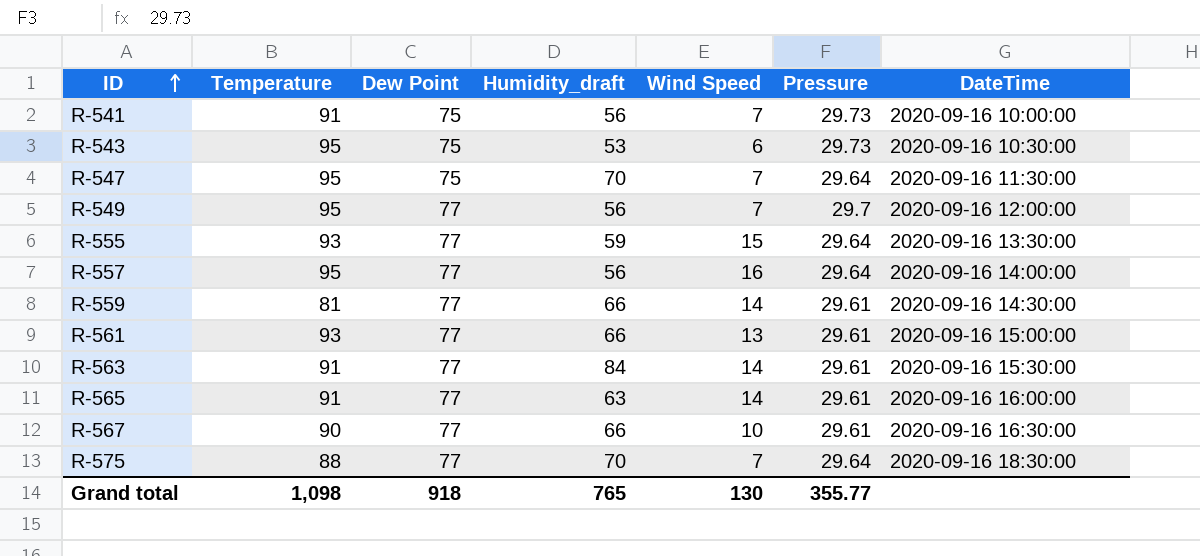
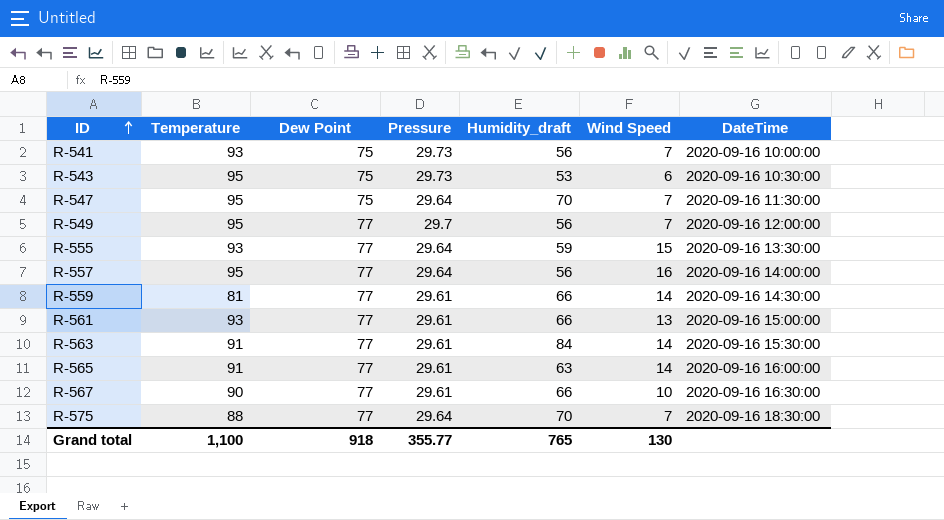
column Pressure | position: 6 -> 4
R-541 | Temperature: 91 -> 93
Grand total | Temperature: 1,098 -> 1,100

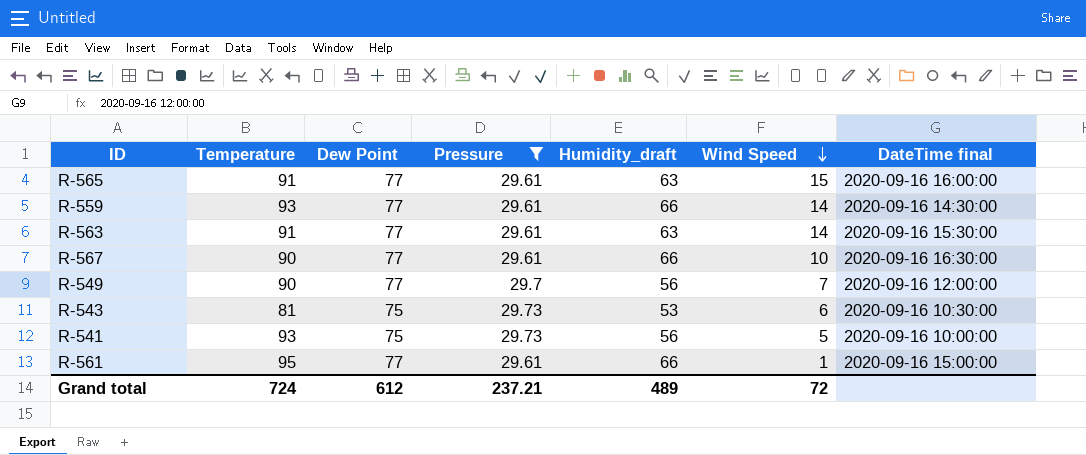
filter: none -> Pressure != 29.64
row order: ID ascending -> Wind Speed descending
column name: DateTime -> DateTime final
R-565 | Wind Speed: 14 -> 15
R-559 | Temperature: 81 -> 93
R-563 | Humidity_draft: 84 -> 63
R-549 | Temperature: 95 -> 90
R-543 | Temperature: 95 -> 81
R-541 | Wind Speed: 7 -> 5
R-561 | Temperature: 93 -> 95
R-561 | Wind Speed: 13 -> 1
Grand total | Temperature: 1,100 -> 724
Grand total | Dew Point: 918 -> 612
Grand total | Pressure: 355.77 -> 237.21
Grand total | Humidity_draft: 765 -> 489
Grand total | Wind Speed: 130 -> 72

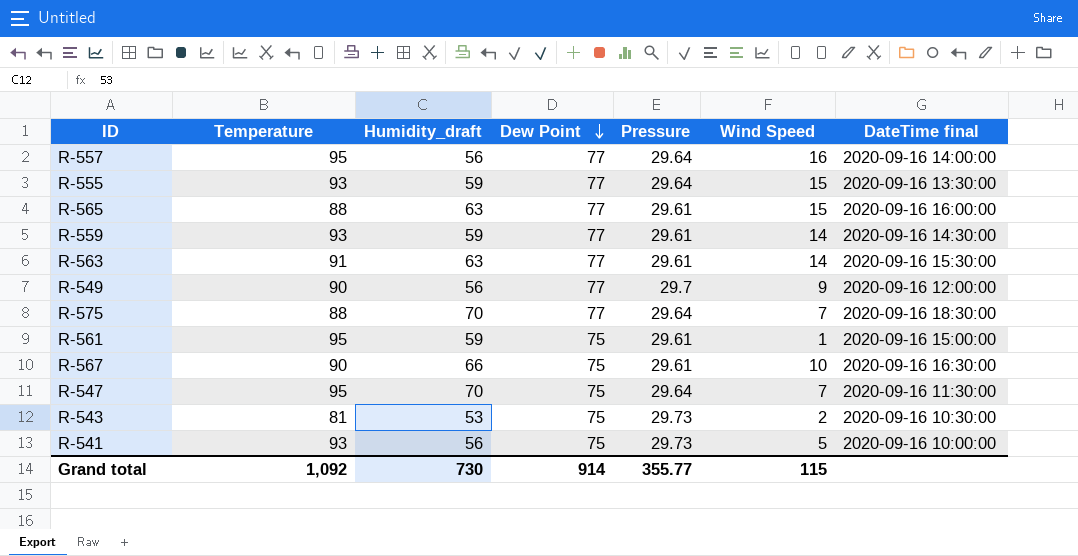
filter: Pressure != 29.64 -> none
row order: Wind Speed descending -> Dew Point descending
column Humidity_draft | position: 5 -> 3
R-565 | Temperature: 91 -> 88
R-559 | Humidity_draft: 66 -> 59
R-549 | Wind Speed: 7 -> 9
R-561 | Humidity_draft: 66 -> 59
R-561 | Dew Point: 77 -> 75
R-567 | Dew Point: 77 -> 75
R-543 | Wind Speed: 6 -> 2
Grand total | Temperature: 724 -> 1,092
Grand total | Humidity_draft: 489 -> 730
Grand total | Dew Point: 612 -> 914
Grand total | Pressure: 237.21 -> 355.77
Grand total | Wind Speed: 72 -> 115

